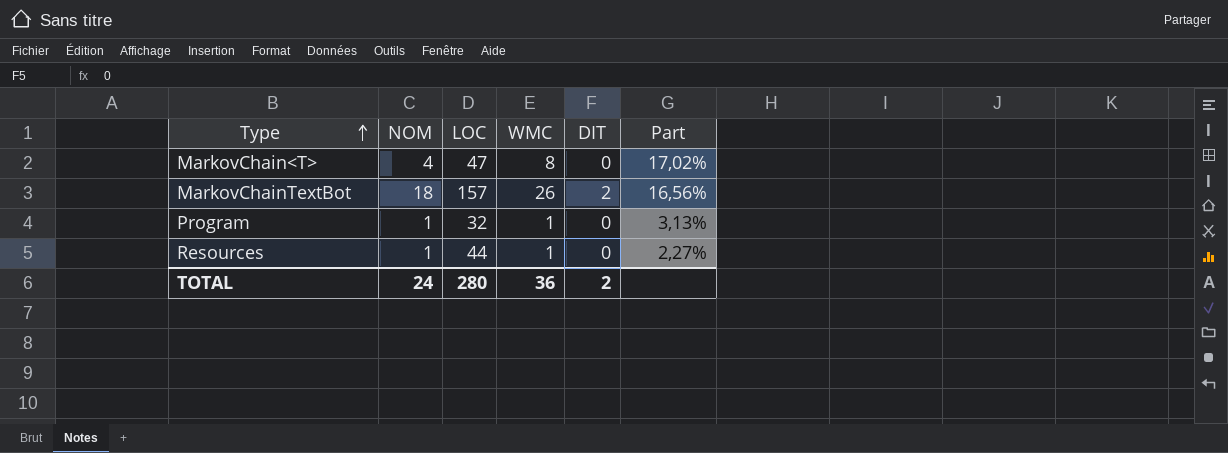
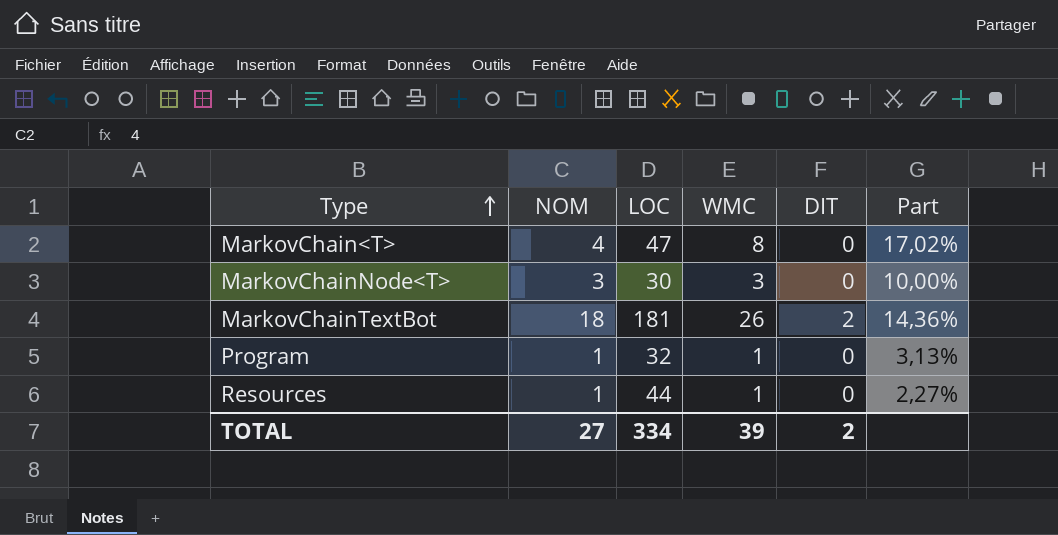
row MarkovChainNode<T>: none -> 3 | 30 | 3 | 0 | 10,00%
MarkovChainTextBot | LOC: 157 -> 181
MarkovChainTextBot | Part: 16,56% -> 14,36%
TOTAL | NOM: 24 -> 27
TOTAL | LOC: 280 -> 334
TOTAL | WMC: 36 -> 39

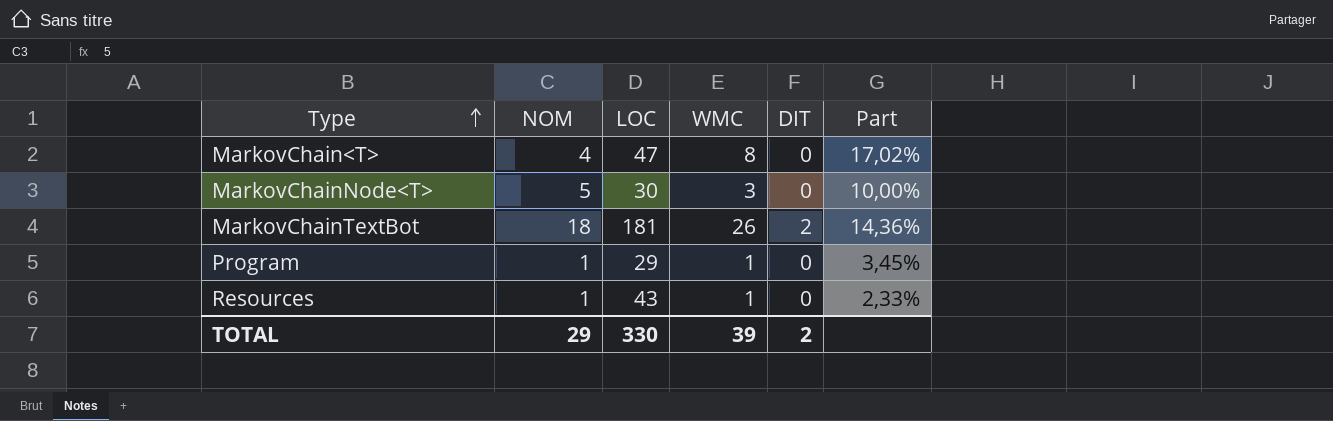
MarkovChainNode<T> | NOM: 3 -> 5
Program | LOC: 32 -> 29
Program | Part: 3,13% -> 3,45%
Resources | LOC: 44 -> 43
Resources | Part: 2,27% -> 2,33%
TOTAL | NOM: 27 -> 29
TOTAL | LOC: 334 -> 330

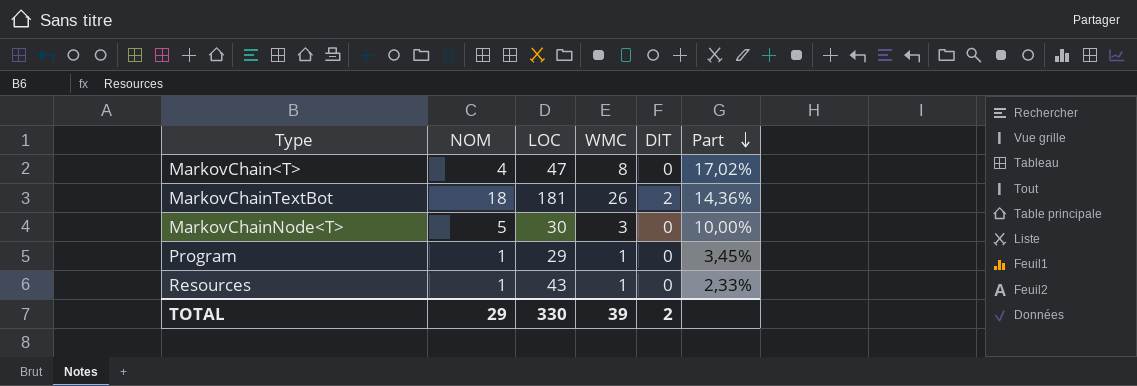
row order: Type ascending -> Part descending

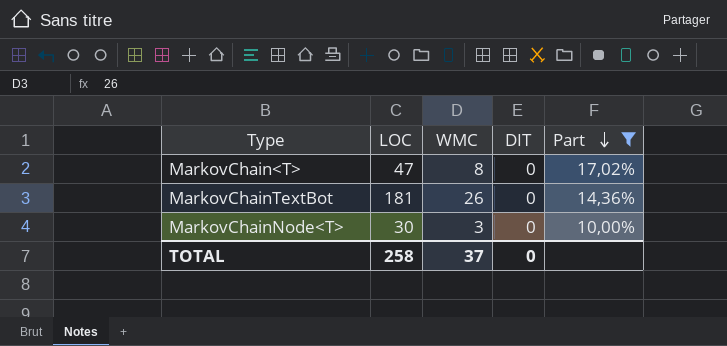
filter: none -> Part >= 10,00%
column NOM | position: 2 -> none
MarkovChainTextBot | DIT: 2 -> 0
TOTAL | LOC: 330 -> 258
TOTAL | WMC: 39 -> 37
TOTAL | DIT: 2 -> 0

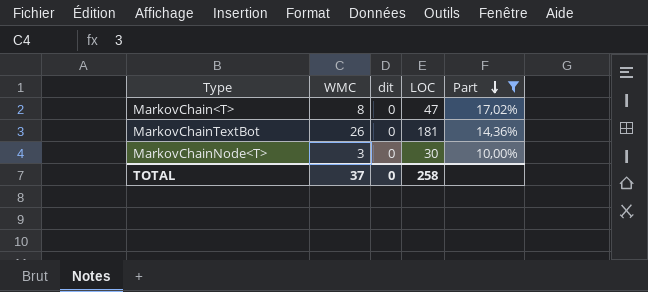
column name: DIT -> dit
column LOC | position: 2 -> 4

